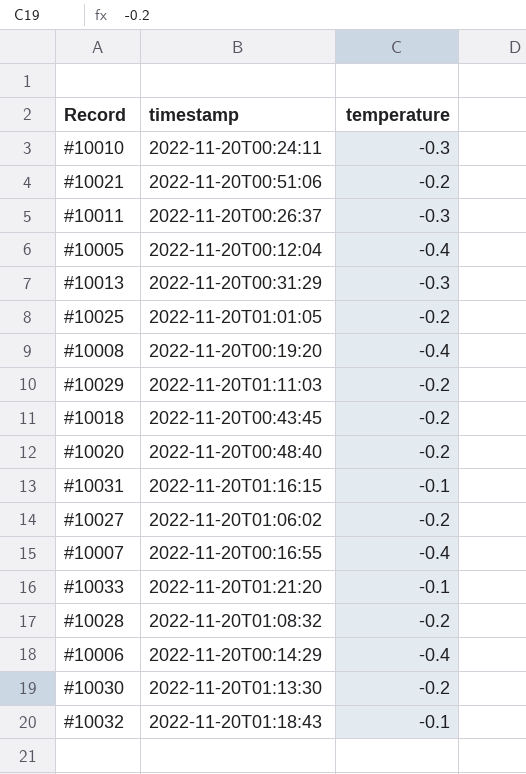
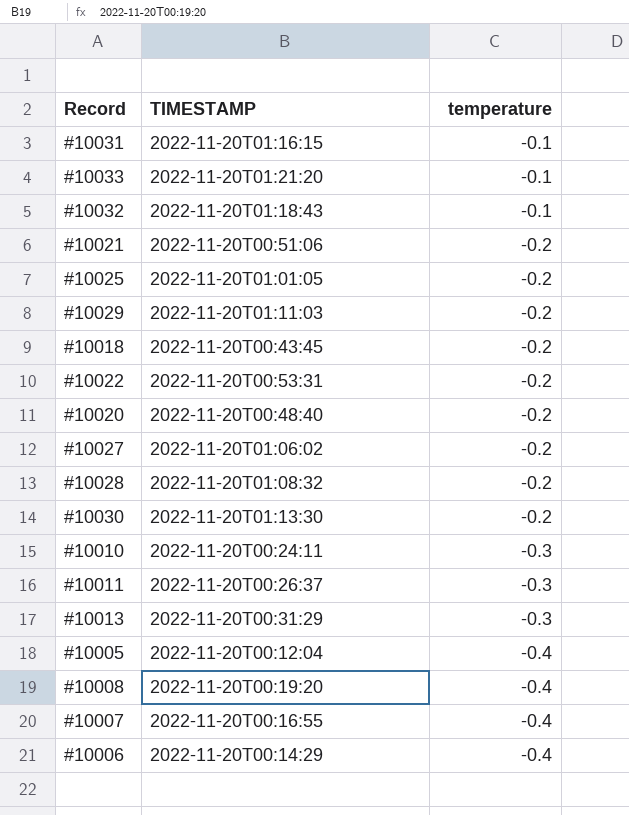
row order: none -> temperature descending
column name: timestamp -> TIMESTAMP
row #10022: none -> 2022-11-20T00:53:31 | -0.2

